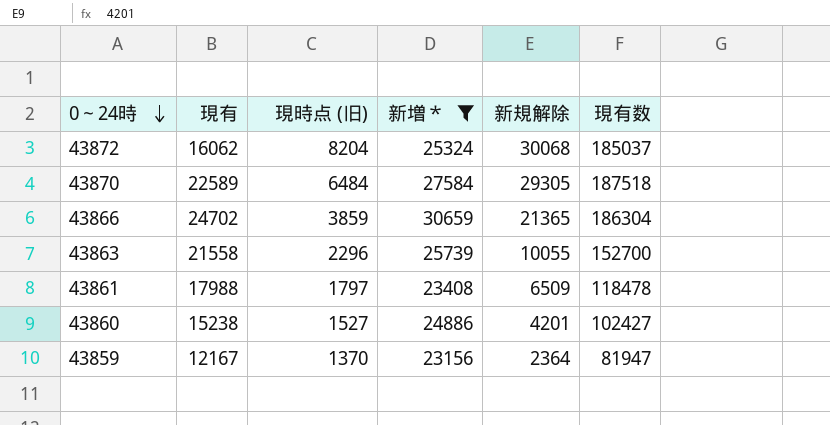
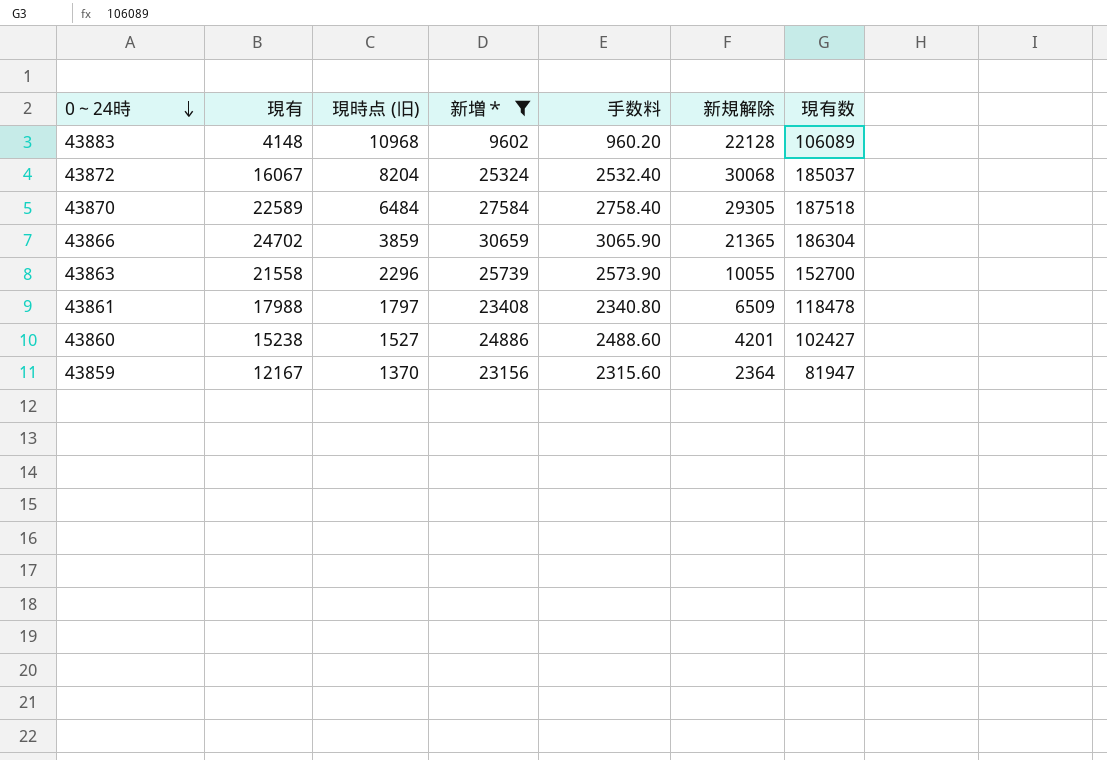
column 手数料 | formula: none -> [新増＊] * 0.1
row 43883: none -> 4148 | 10968 | 9602 | 960.20 | 22128 | 106089
43872 | 現有: 16062 -> 16067

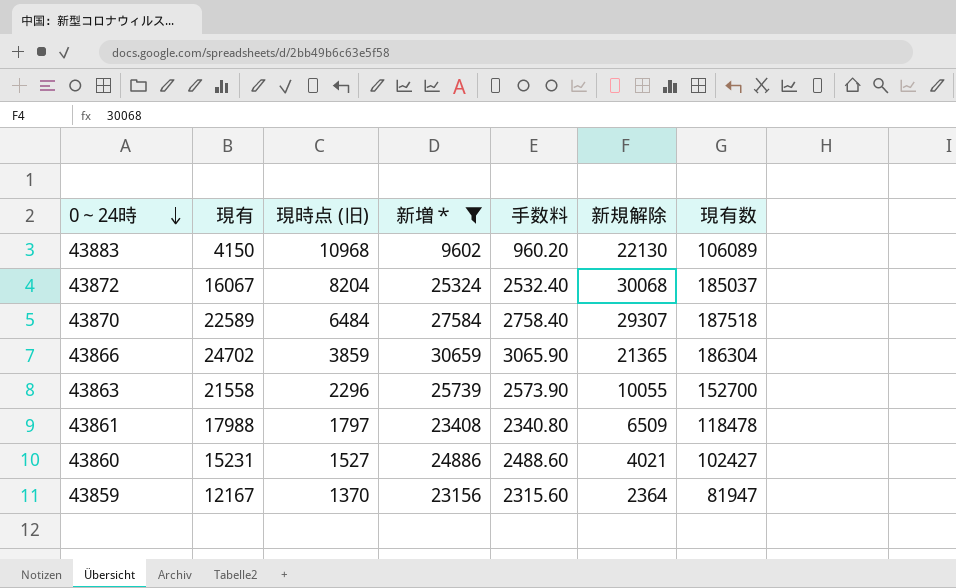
43883 | 現有: 4148 -> 4150
43883 | 新規解除: 22128 -> 22130
43870 | 新規解除: 29305 -> 29307
43860 | 現有: 15238 -> 15231
43860 | 新規解除: 4201 -> 4021

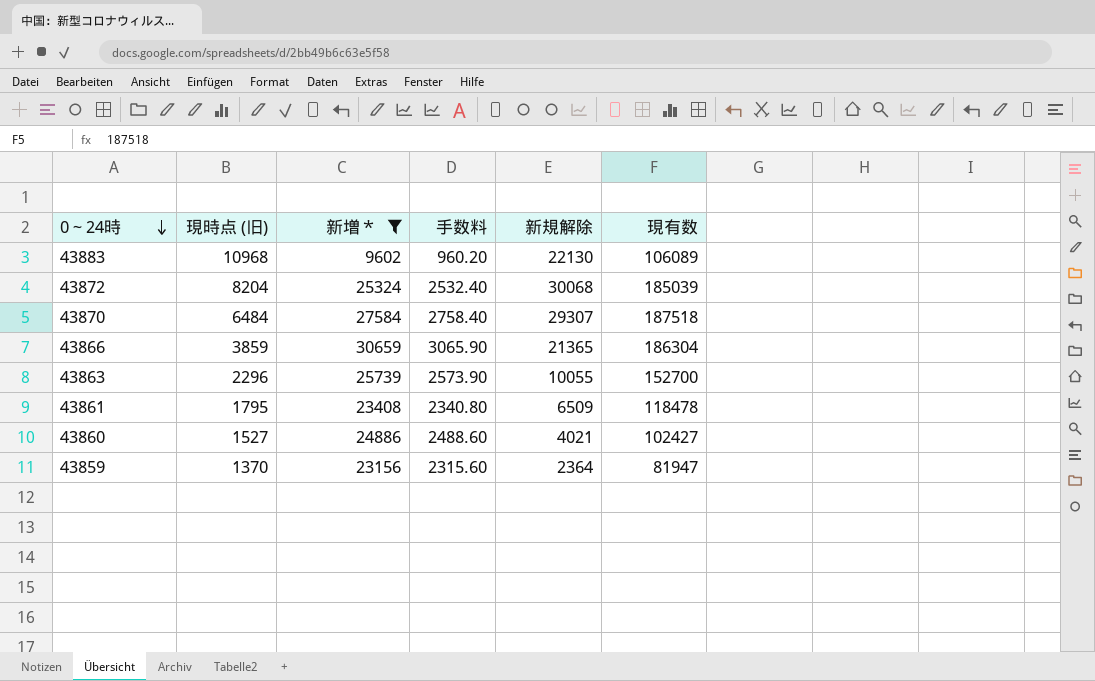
column 現有 | position: 2 -> none
43872 | 現有数: 185037 -> 185039
43861 | 現時点 (旧): 1797 -> 1795

